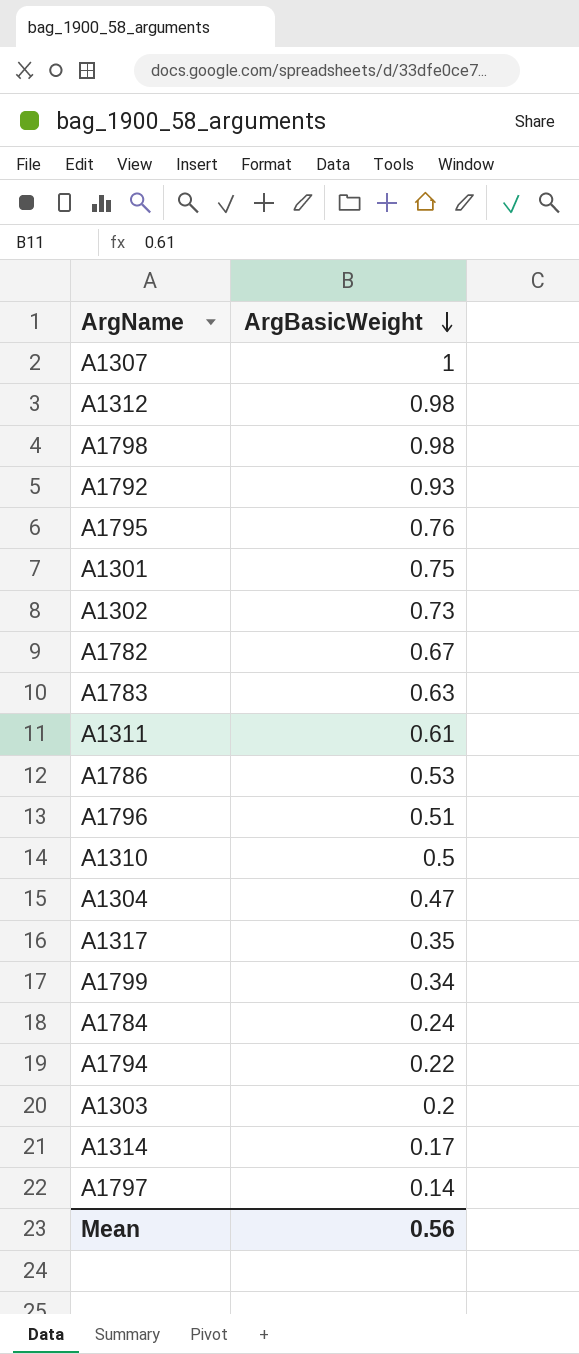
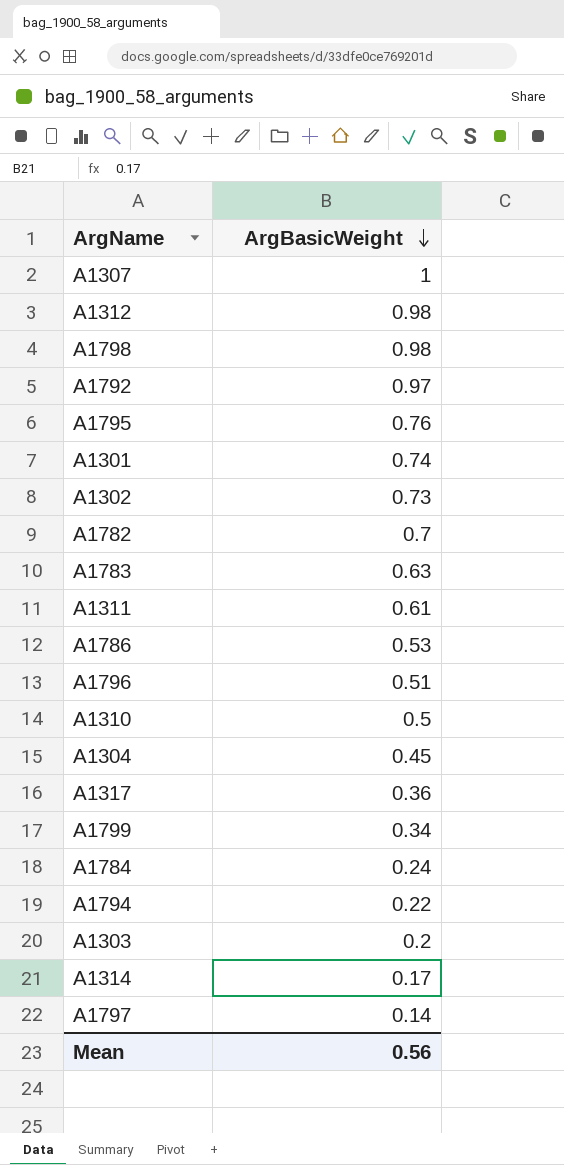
A1792 | ArgBasicWeight: 0.93 -> 0.97
A1301 | ArgBasicWeight: 0.75 -> 0.74
A1782 | ArgBasicWeight: 0.67 -> 0.7
A1304 | ArgBasicWeight: 0.47 -> 0.45
A1317 | ArgBasicWeight: 0.35 -> 0.36

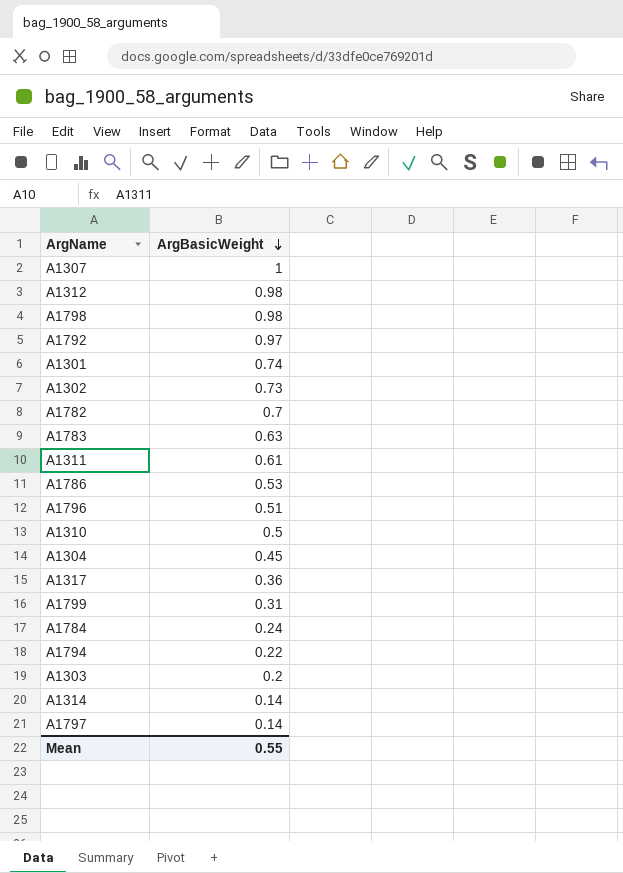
row A1795: 0.76 -> none
A1799 | ArgBasicWeight: 0.34 -> 0.31
A1314 | ArgBasicWeight: 0.17 -> 0.14
Mean | ArgBasicWeight: 0.56 -> 0.55

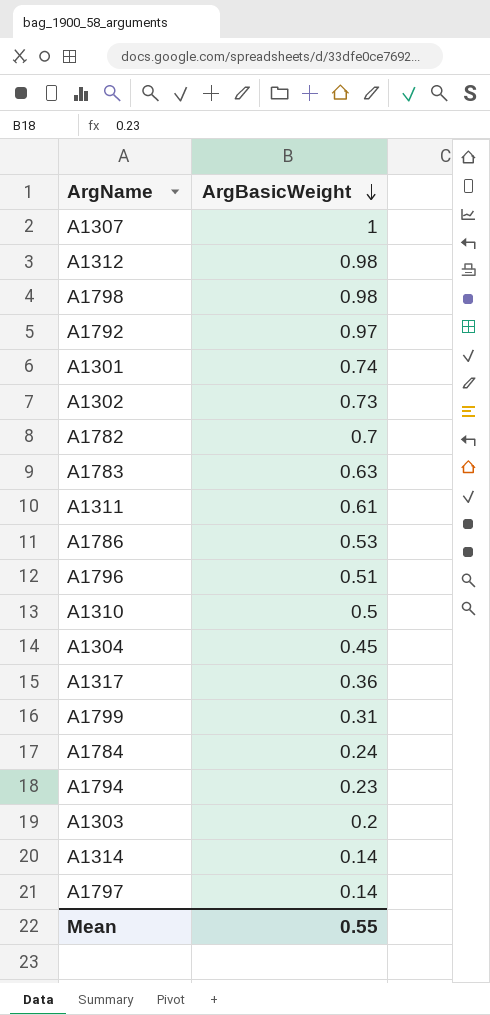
A1794 | ArgBasicWeight: 0.22 -> 0.23

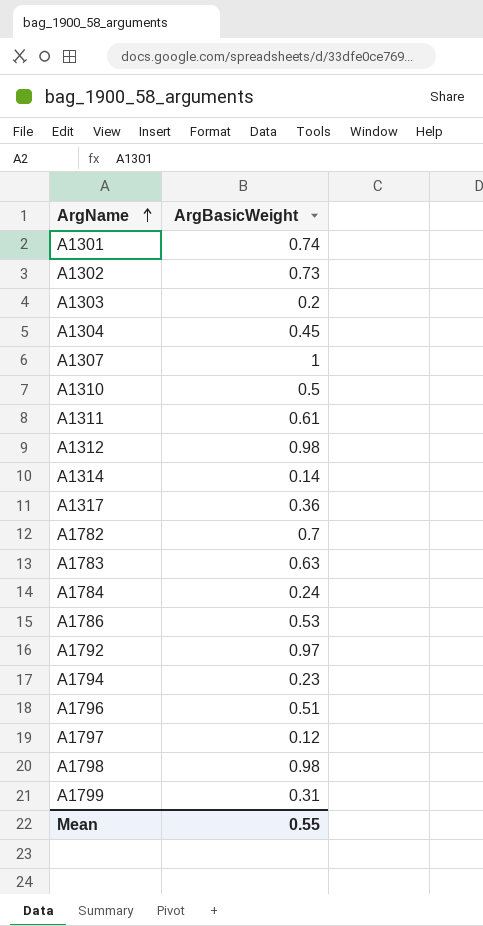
row order: ArgBasicWeight descending -> ArgName ascending
A1797 | ArgBasicWeight: 0.14 -> 0.12

